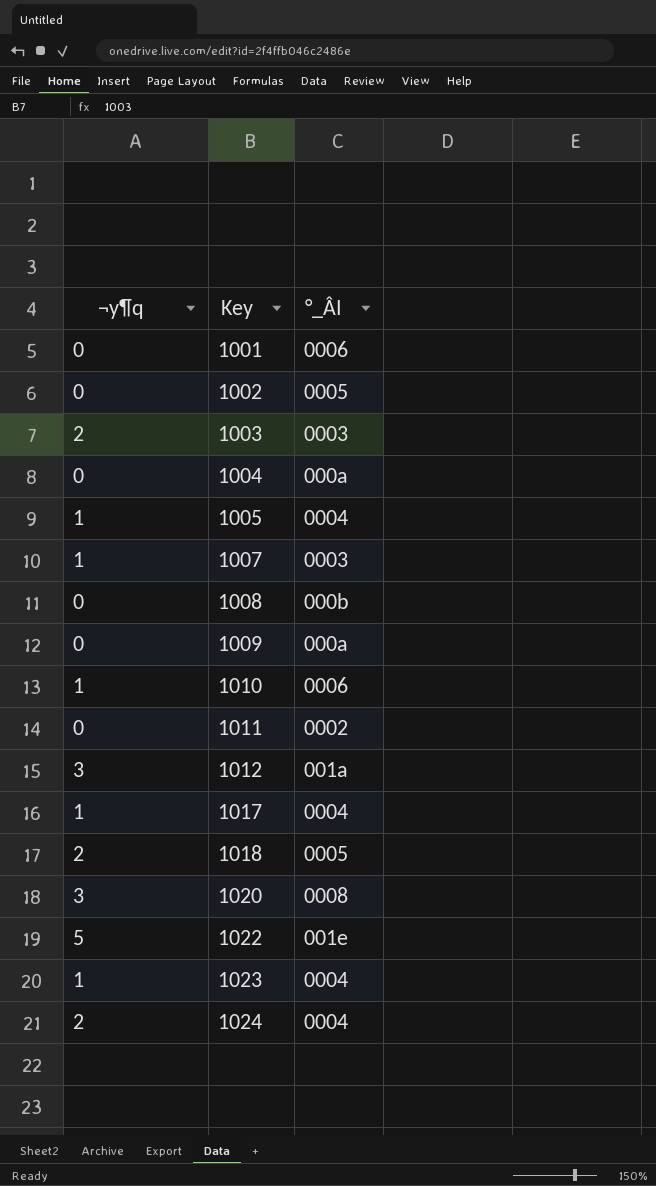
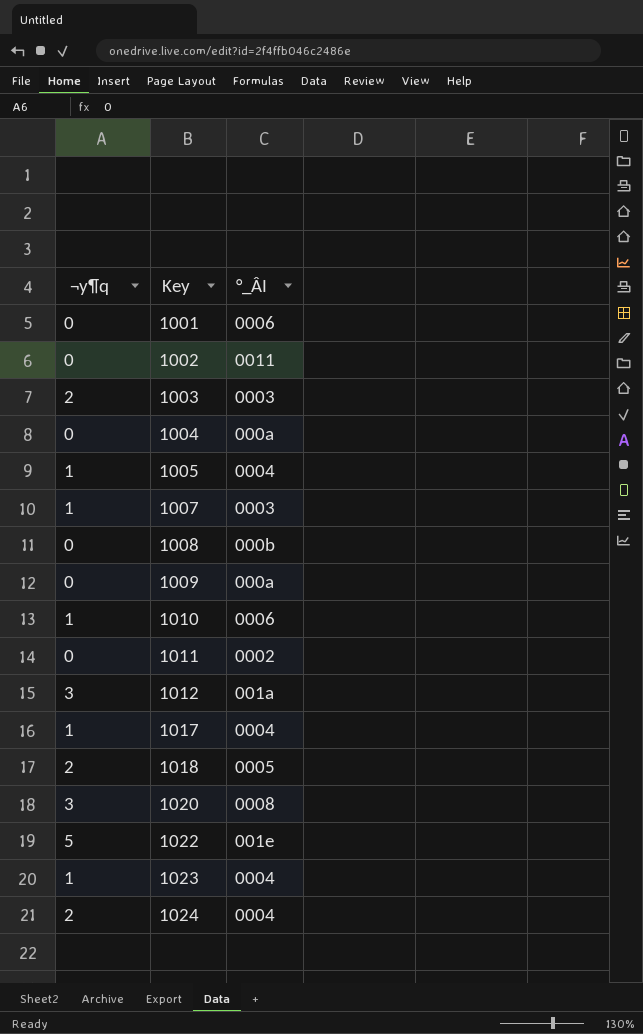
1002 | °_ÂI: 0005 -> 0011

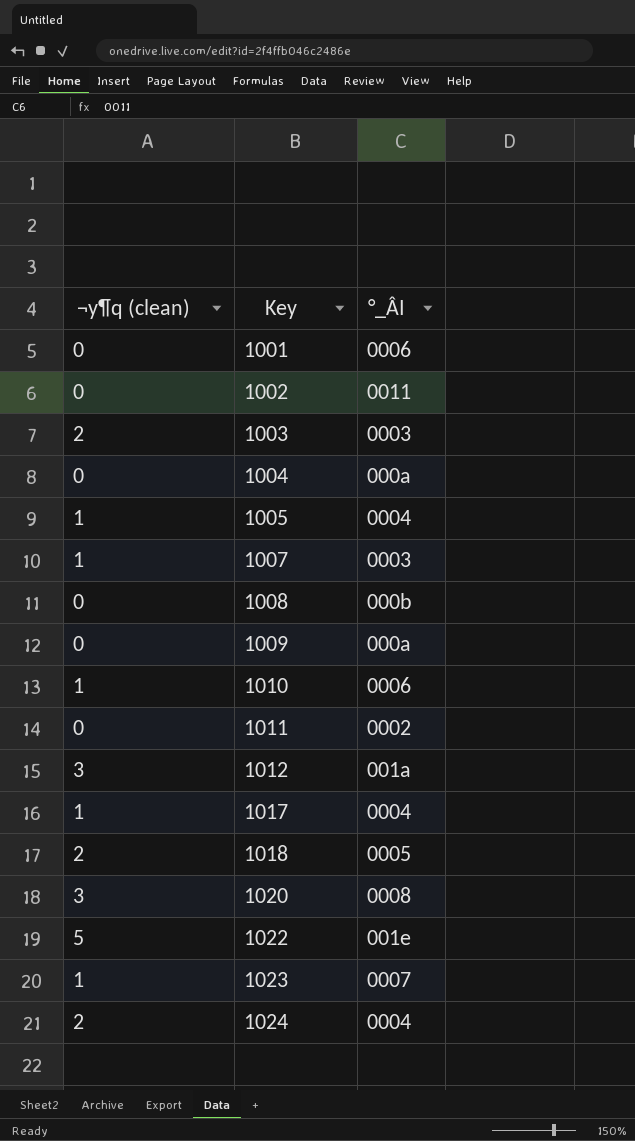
column name: ¬y¶q -> ¬y¶q (clean)
1023 | °_ÂI: 0004 -> 0007

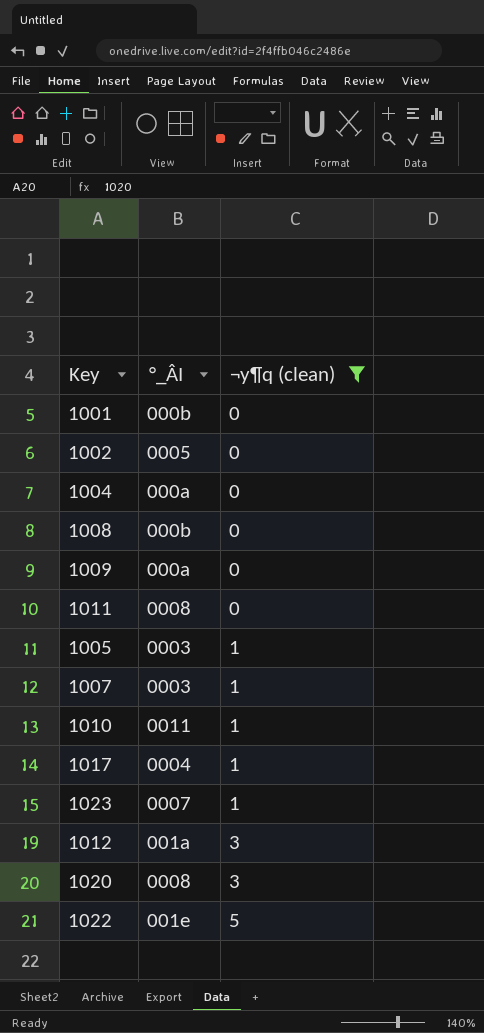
filter: none -> ¬y¶q (clean) != 2
row order: Key ascending -> ¬y¶q (clean) ascending
column ¬y¶q (clean) | position: 1 -> 3
1001 | °_ÂI: 0006 -> 000b
1002 | °_ÂI: 0011 -> 0005
1011 | °_ÂI: 0002 -> 0008
1005 | °_ÂI: 0004 -> 0003
1010 | °_ÂI: 0006 -> 0011

